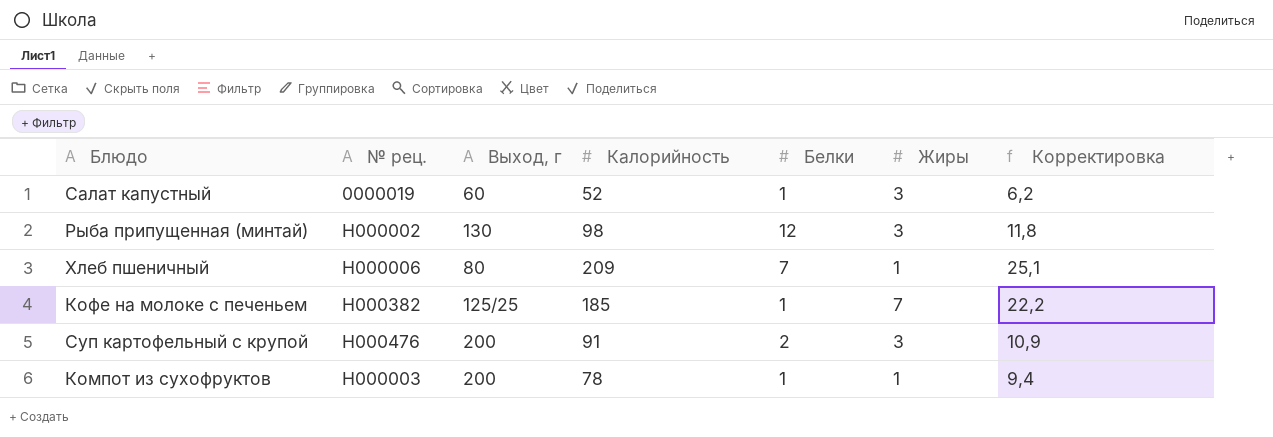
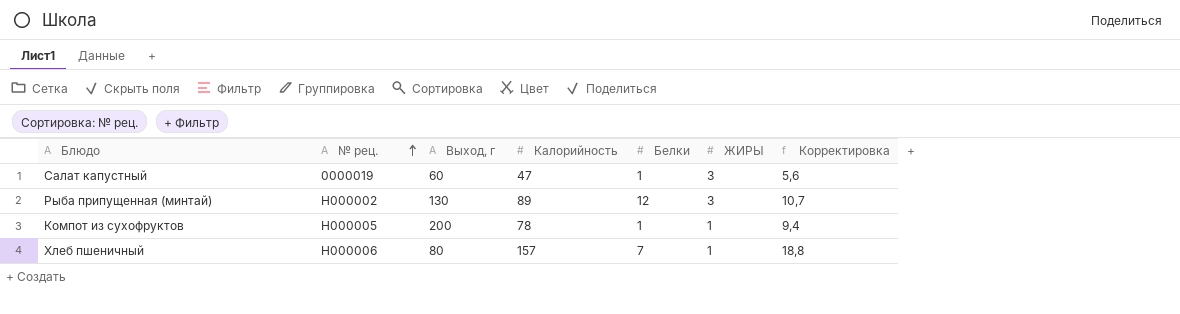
row order: none -> № рец. ascending
column name: Жиры -> ЖИРЫ
row Кофе на молоке с печеньем: Н000382 | 125/25 | 185 | 1 | 7 | 22,2 -> none
row Суп картофельный с крупой: Н000476 | 200 | 91 | 2 | 3 | 10,9 -> none
Салат капустный | Калорийность: 52 -> 47
Салат капустный | Корректировка: 6,2 -> 5,6
Рыба припущенная (минтай) | Калорийность: 98 -> 89
Рыба припущенная (минтай) | Корректировка: 11,8 -> 10,7
Компот из сухофруктов | № рец.: Н000003 -> Н000005
Хлеб пшеничный | Калорийность: 209 -> 157
Хлеб пшеничный | Корректировка: 25,1 -> 18,8

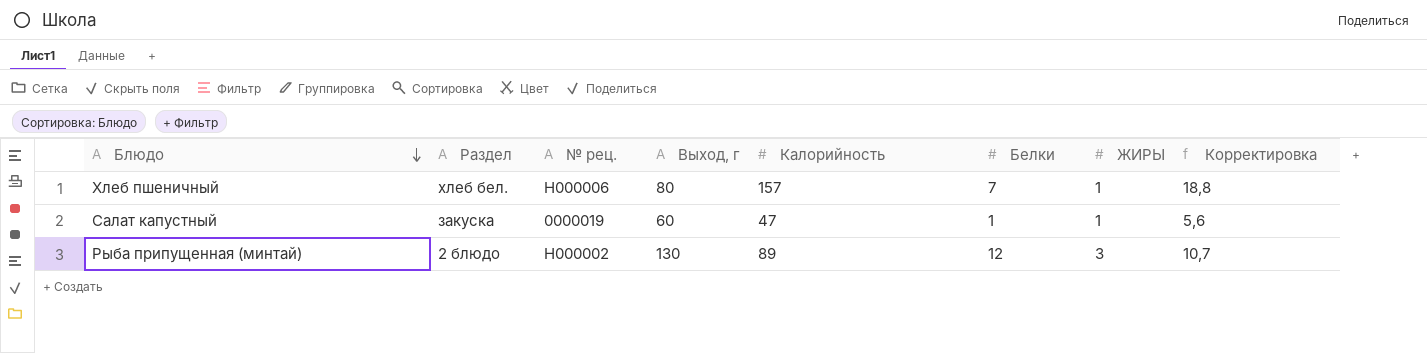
row order: № рец. ascending -> Блюдо descending
column Раздел | position: none -> 2
row Компот из сухофруктов: Н000005 | 200 | 78 | 1 | 1 | 9,4 -> none
Салат капустный | ЖИРЫ: 3 -> 1

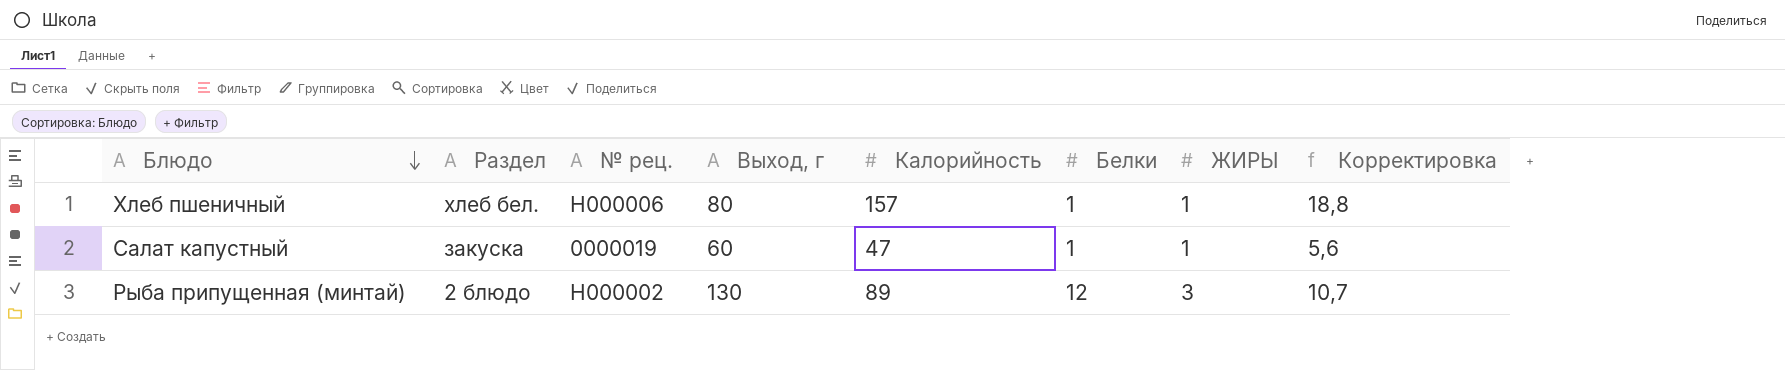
Хлеб пшеничный | Белки: 7 -> 1

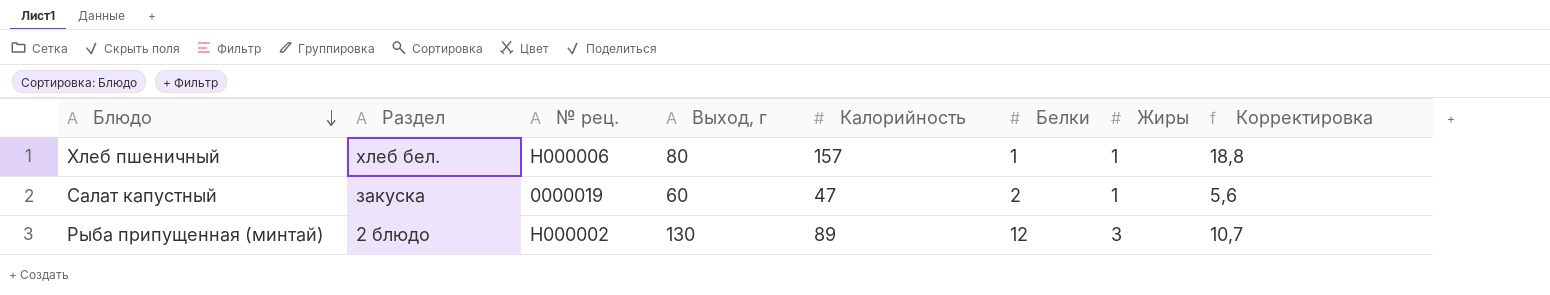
column name: ЖИРЫ -> Жиры
Салат капустный | Белки: 1 -> 2

